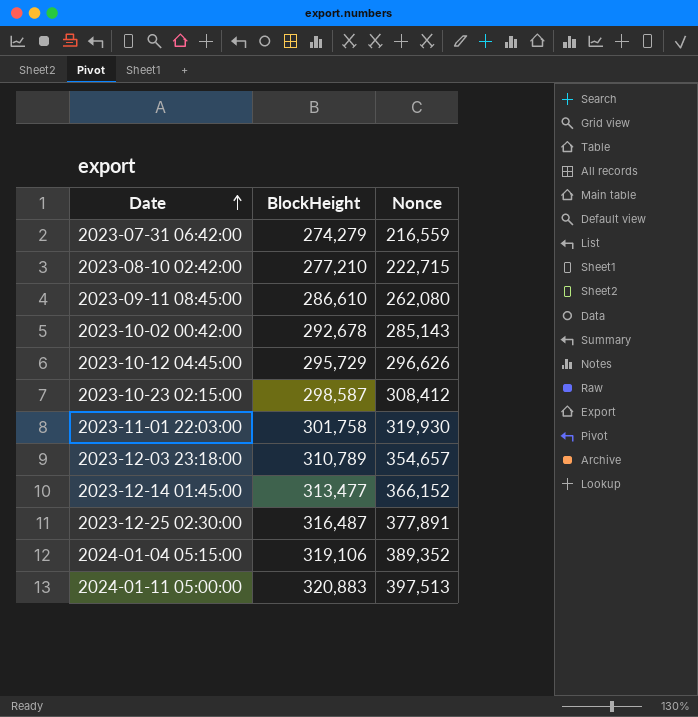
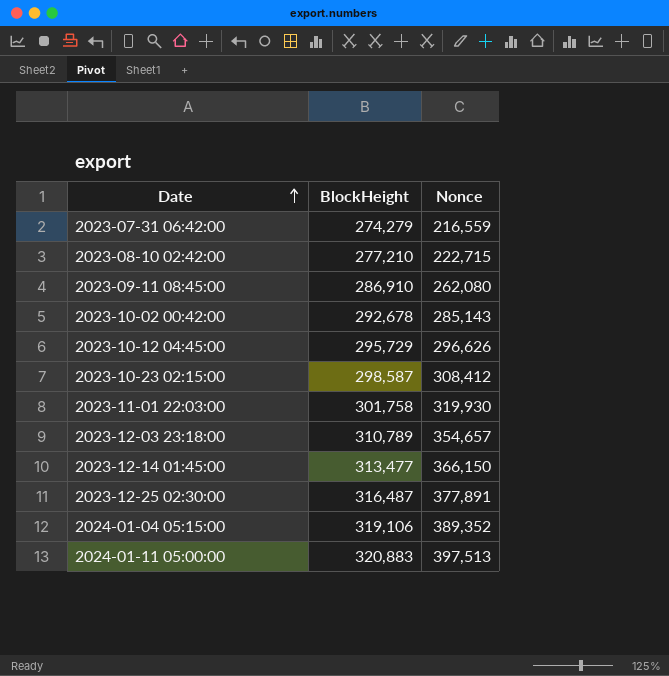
2023-09-11 08:45:00 | BlockHeight: 286,610 -> 286,910
2023-12-14 01:45:00 | Nonce: 366,152 -> 366,150

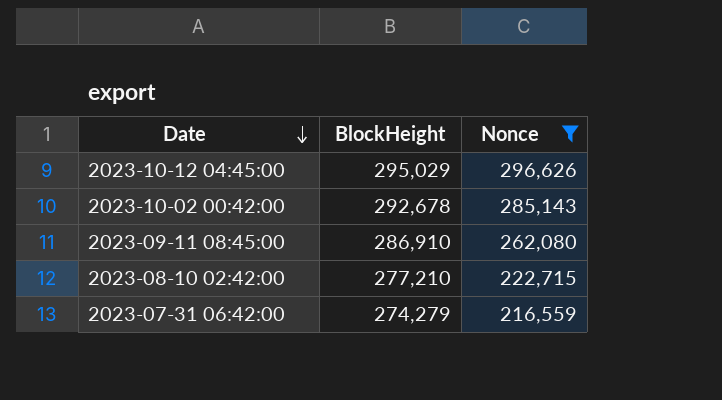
filter: none -> Nonce <= 296,626
row order: Date ascending -> Date descending
2023-10-12 04:45:00 | BlockHeight: 295,729 -> 295,029

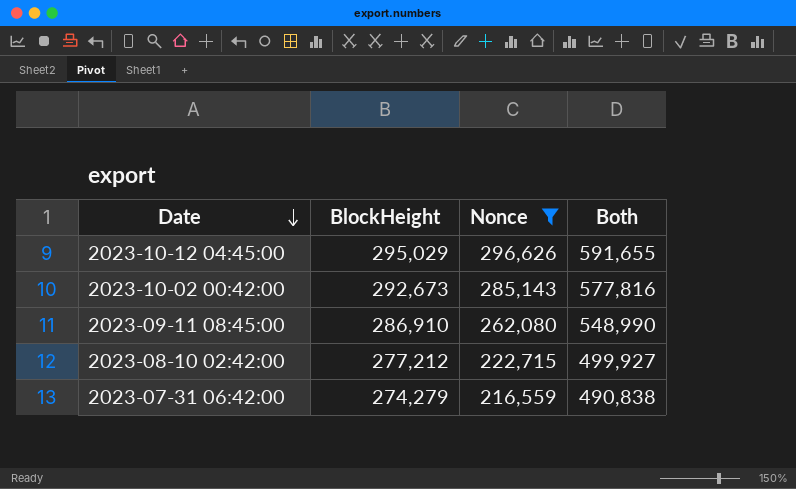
column Both | formula: none -> [BlockHeight] + [Nonce]
2023-10-02 00:42:00 | BlockHeight: 292,678 -> 292,673
2023-08-10 02:42:00 | BlockHeight: 277,210 -> 277,212

